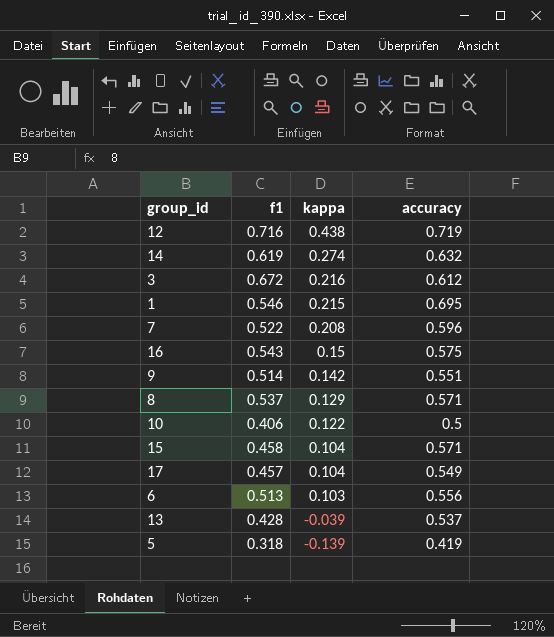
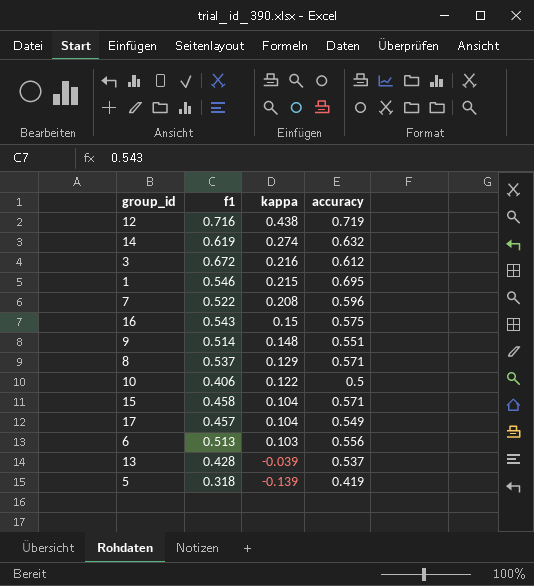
9 | kappa: 0.142 -> 0.148

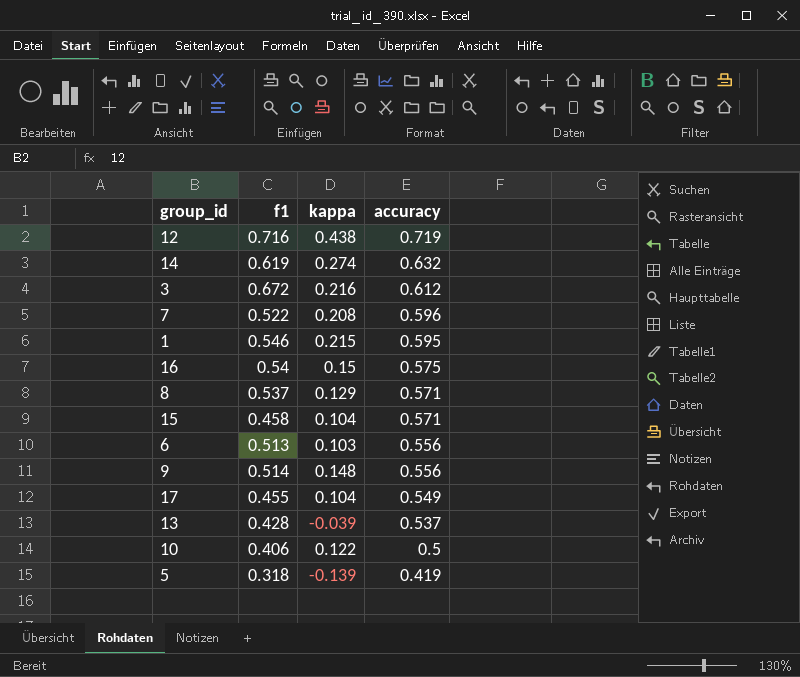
row order: kappa descending -> accuracy descending
1 | accuracy: 0.695 -> 0.595
16 | f1: 0.543 -> 0.54
9 | accuracy: 0.551 -> 0.556
17 | f1: 0.457 -> 0.455

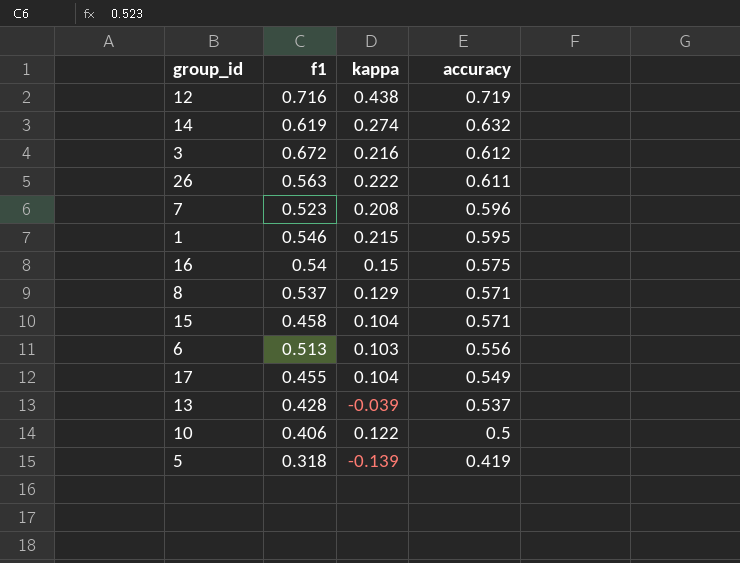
row 9: 0.514 | 0.148 | 0.556 -> none
row 26: none -> 0.563 | 0.222 | 0.611
7 | f1: 0.522 -> 0.523

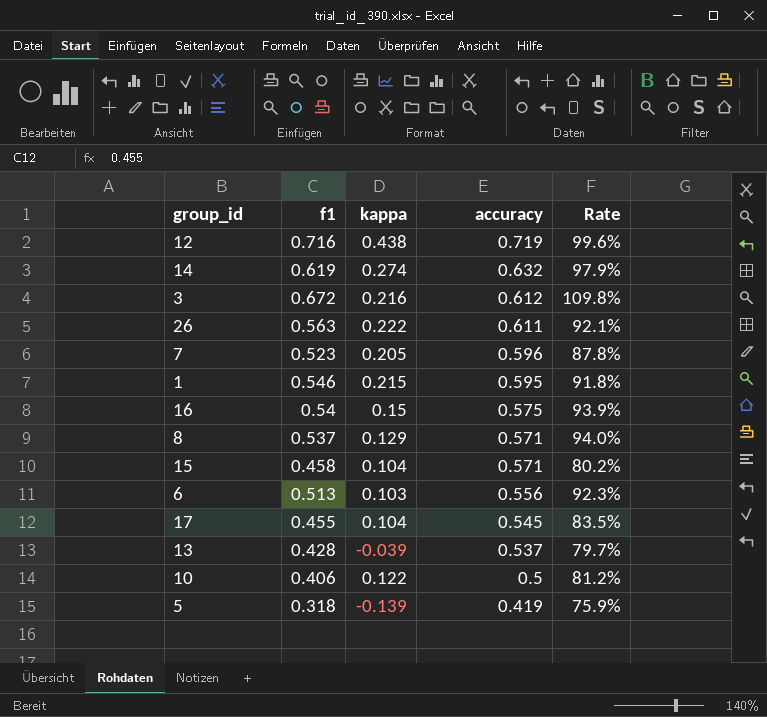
column Rate | formula: none -> [f1] / [accuracy]
7 | kappa: 0.208 -> 0.205
17 | accuracy: 0.549 -> 0.545

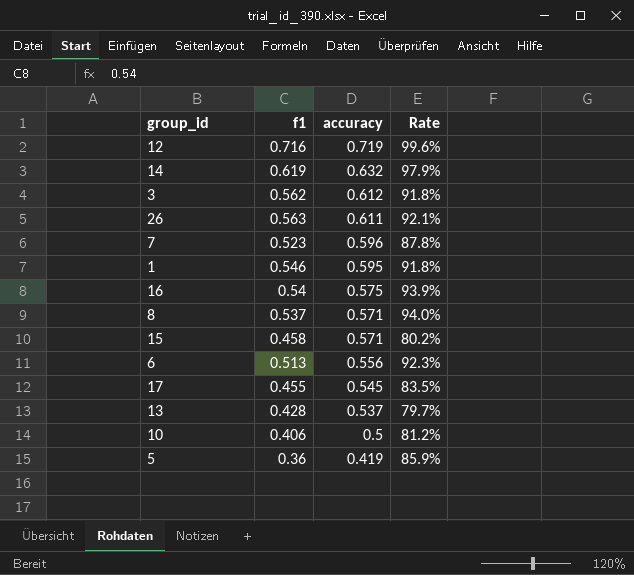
column kappa | position: 3 -> none
3 | f1: 0.672 -> 0.562
3 | Rate: 109.8% -> 91.8%
5 | f1: 0.318 -> 0.36
5 | Rate: 75.9% -> 85.9%

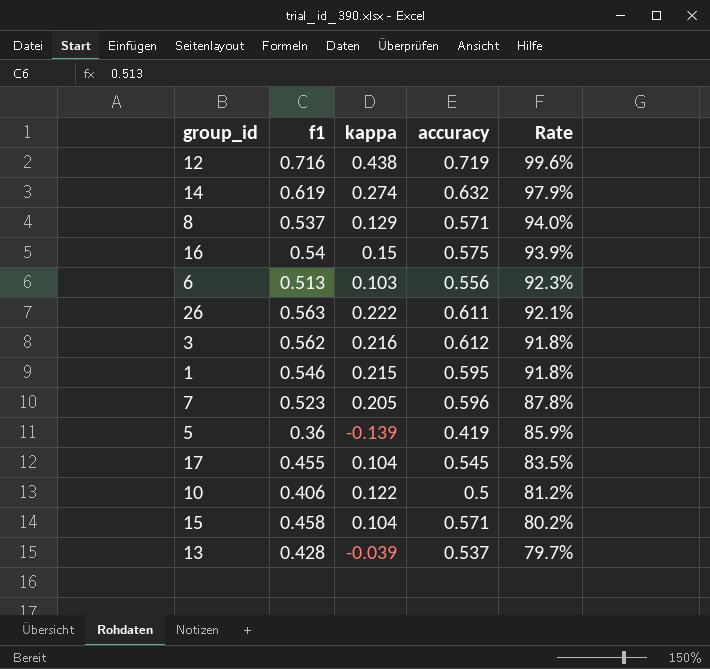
row order: accuracy descending -> Rate descending
column kappa | position: none -> 3

